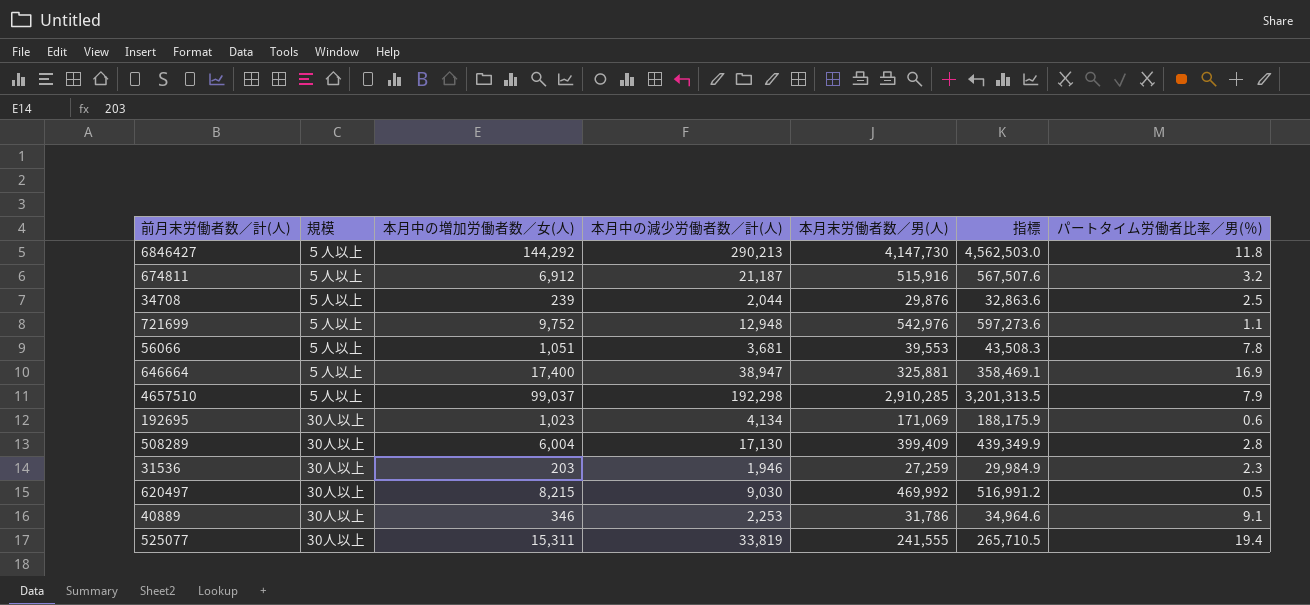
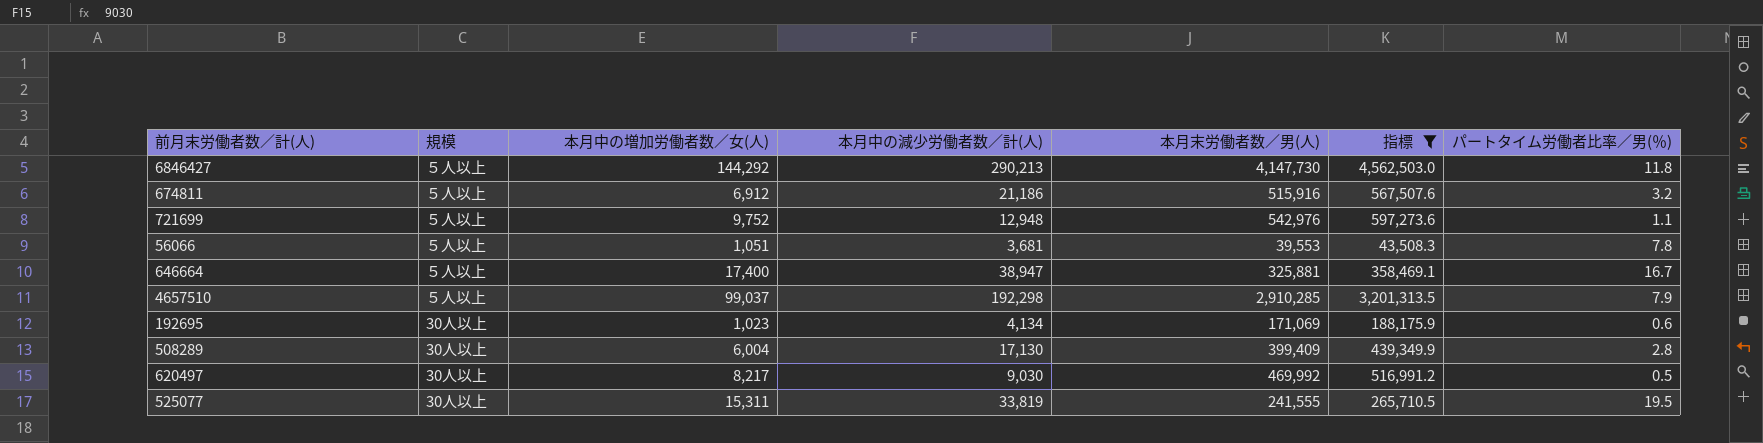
filter: none -> 指標 >= 43,508.3
674811 | 本月中の減少労働者数／計(人): 21,187 -> 21,186
646664 | パートタイム労働者比率／男(％): 16.9 -> 16.7
620497 | 本月中の増加労働者数／女(人): 8,215 -> 8,217
525077 | パートタイム労働者比率／男(％): 19.4 -> 19.5

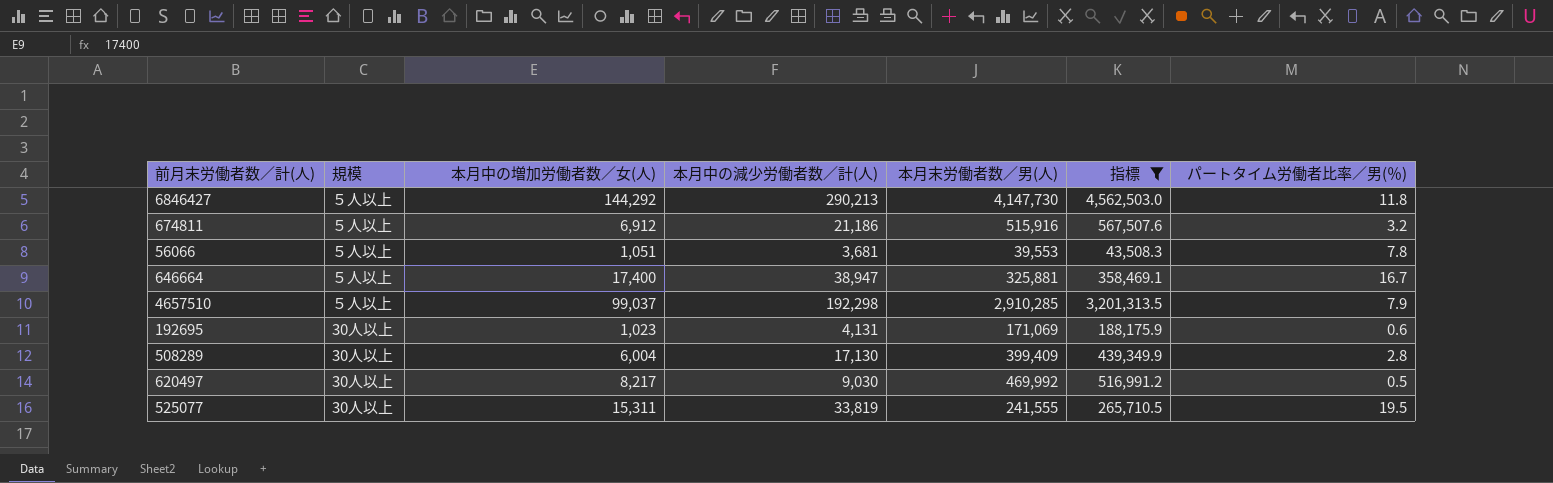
row 721699: ５人以上 | 9,752 | 12,948 | 542,976 | 597,273.6 | 1.1 -> none
192695 | 本月中の減少労働者数／計(人): 4,134 -> 4,131

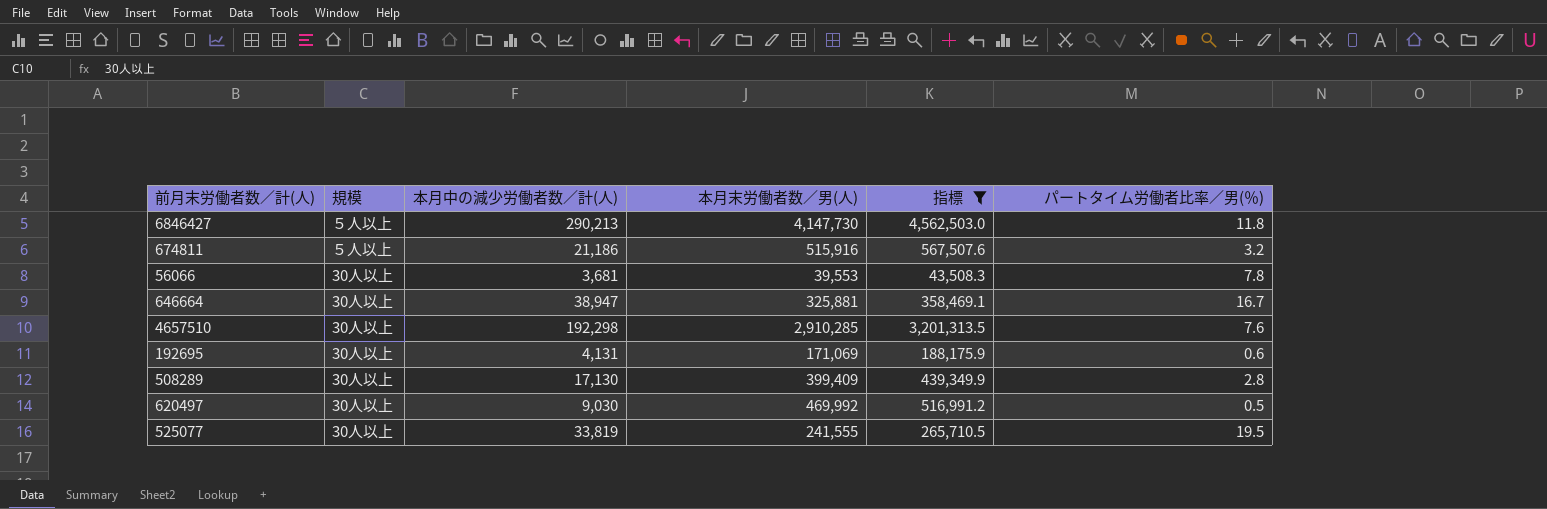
column 本月中の増加労働者数／女(人) | position: 3 -> none
56066 | 規模: ５人以上 -> 30人以上
646664 | 規模: ５人以上 -> 30人以上
4657510 | 規模: ５人以上 -> 30人以上
4657510 | パートタイム労働者比率／男(％): 7.9 -> 7.6

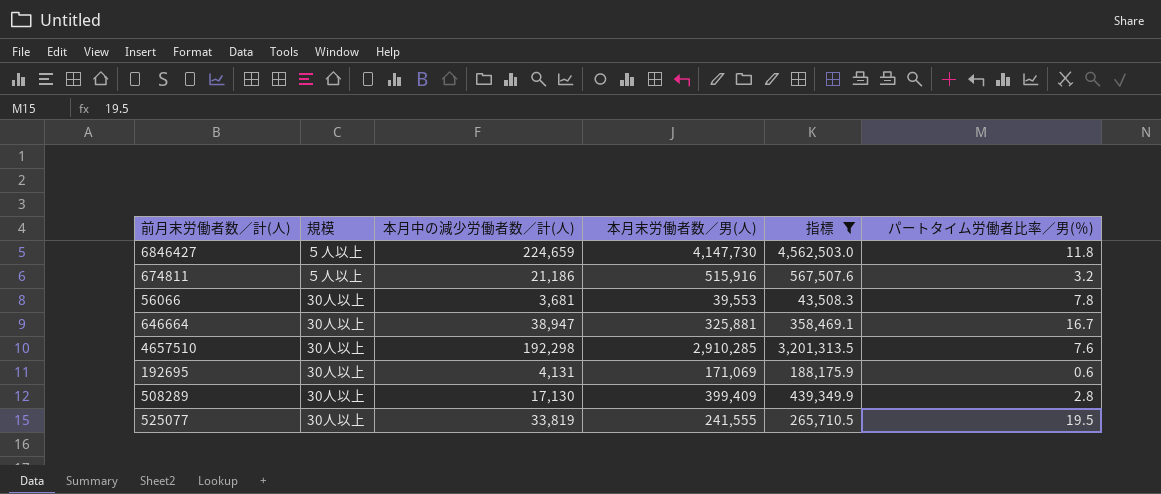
row 620497: 30人以上 | 9,030 | 469,992 | 516,991.2 | 0.5 -> none
6846427 | 本月中の減少労働者数／計(人): 290,213 -> 224,659

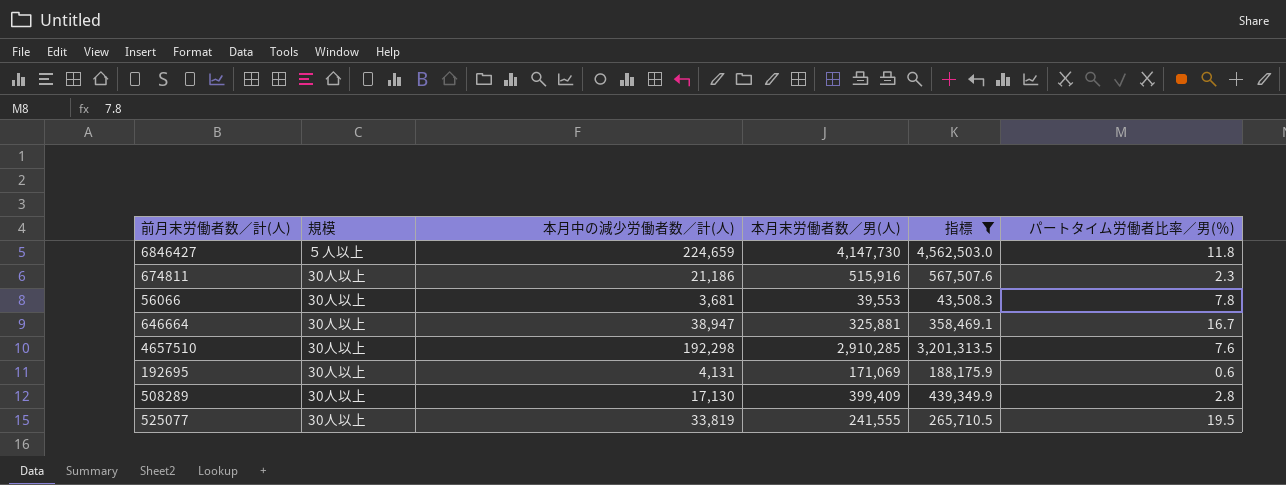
674811 | 規模: ５人以上 -> 30人以上
674811 | パートタイム労働者比率／男(％): 3.2 -> 2.3

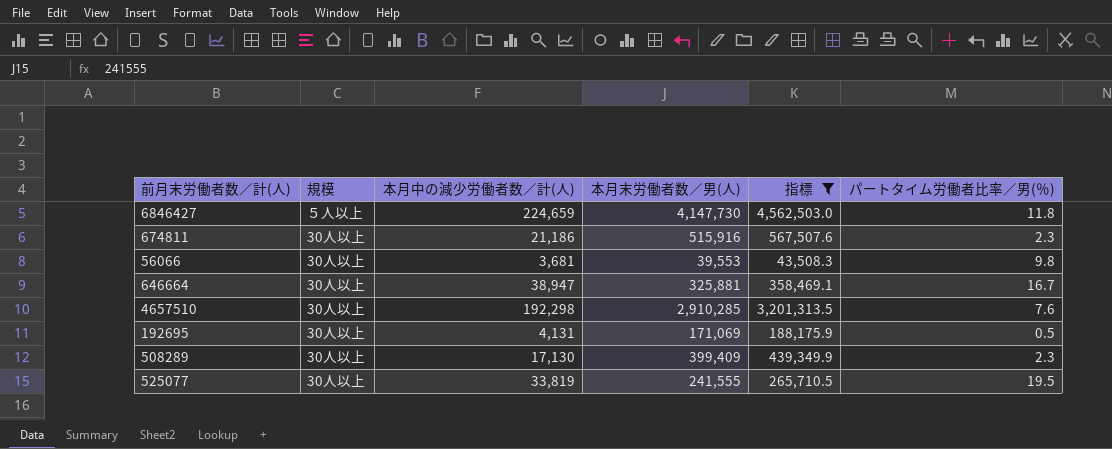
56066 | パートタイム労働者比率／男(％): 7.8 -> 9.8
192695 | パートタイム労働者比率／男(％): 0.6 -> 0.5
508289 | パートタイム労働者比率／男(％): 2.8 -> 2.3

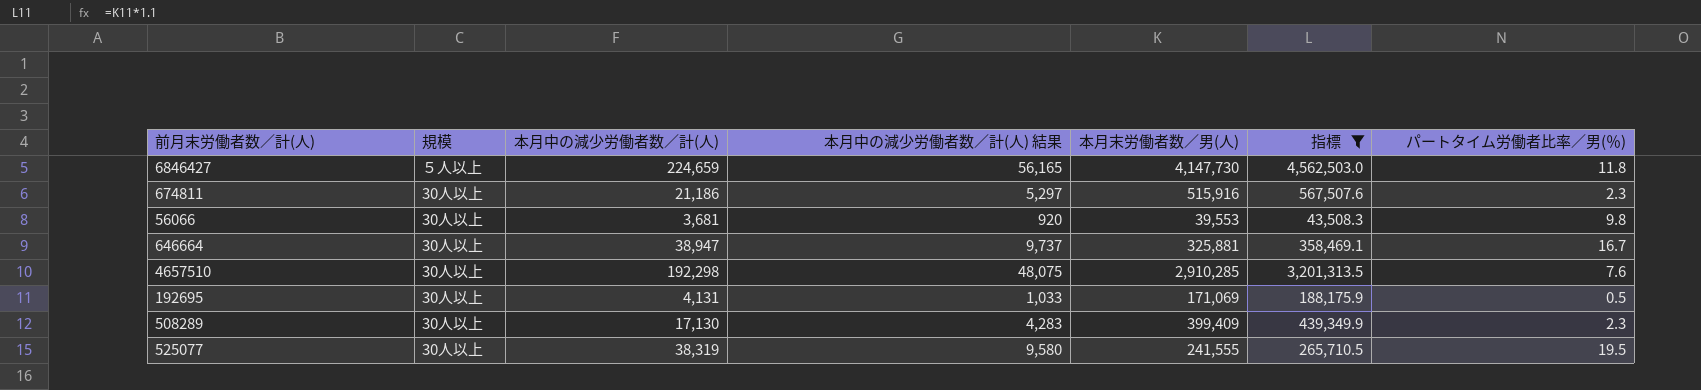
column 本月中の減少労働者数／計(人) 結果 | formula: none -> [本月中の減少労働者数／計(人)] * 0.25
525077 | 本月中の減少労働者数／計(人): 33,819 -> 38,319

